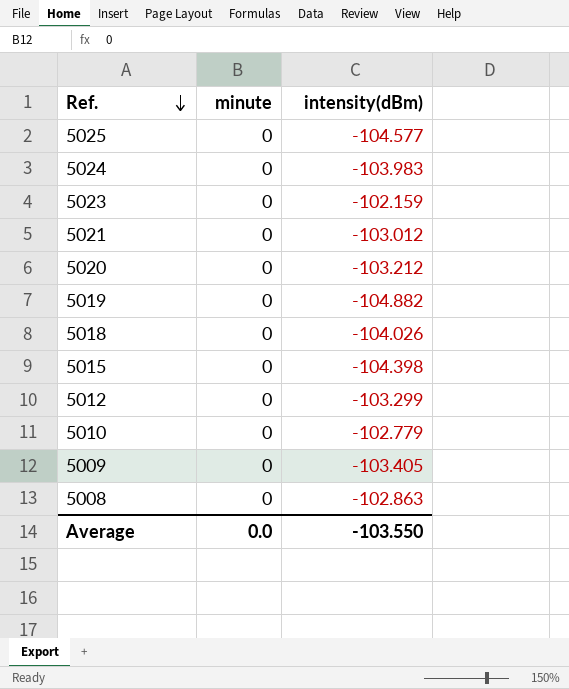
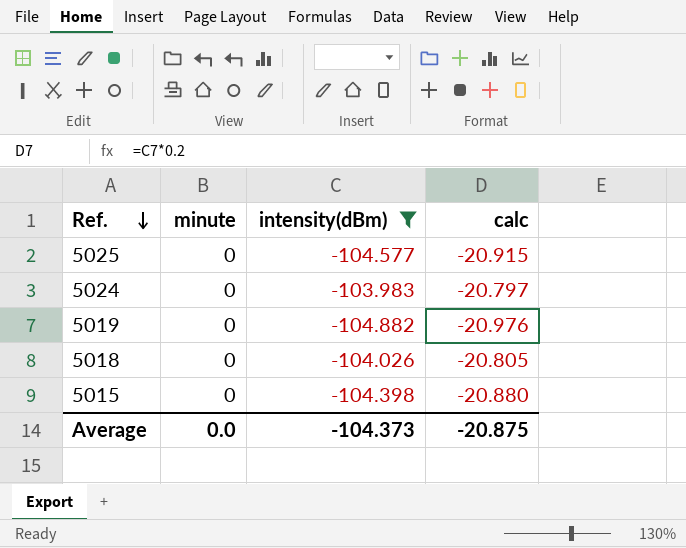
filter: none -> intensity(dBm) <= -103.983
column calc | formula: none -> [intensity(dBm)] * 0.2
Average | intensity(dBm): -103.550 -> -104.373

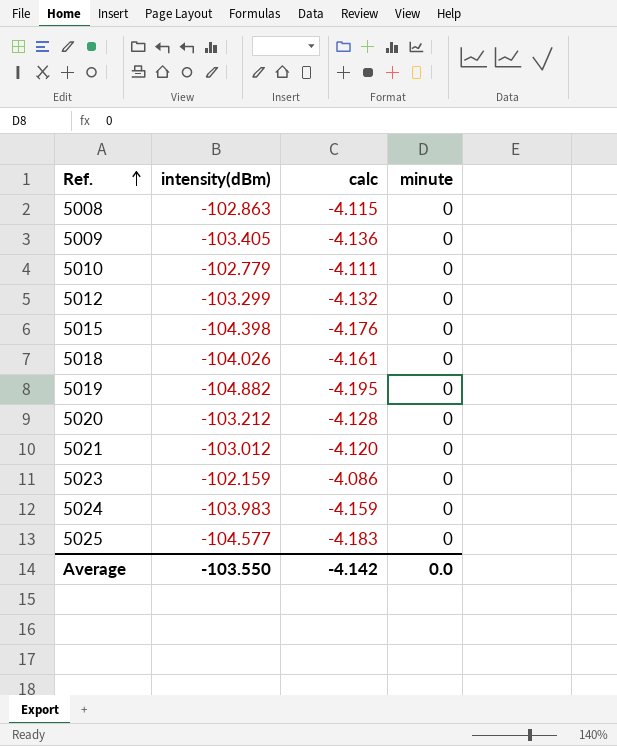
filter: intensity(dBm) <= -103.983 -> none
row order: Ref. descending -> Ref. ascending
column calc | formula: [intensity(dBm)] * 0.2 -> [intensity(dBm)] * 0.04
column minute | position: 2 -> 4
Average | intensity(dBm): -104.373 -> -103.550
Average | calc: -20.875 -> -4.142

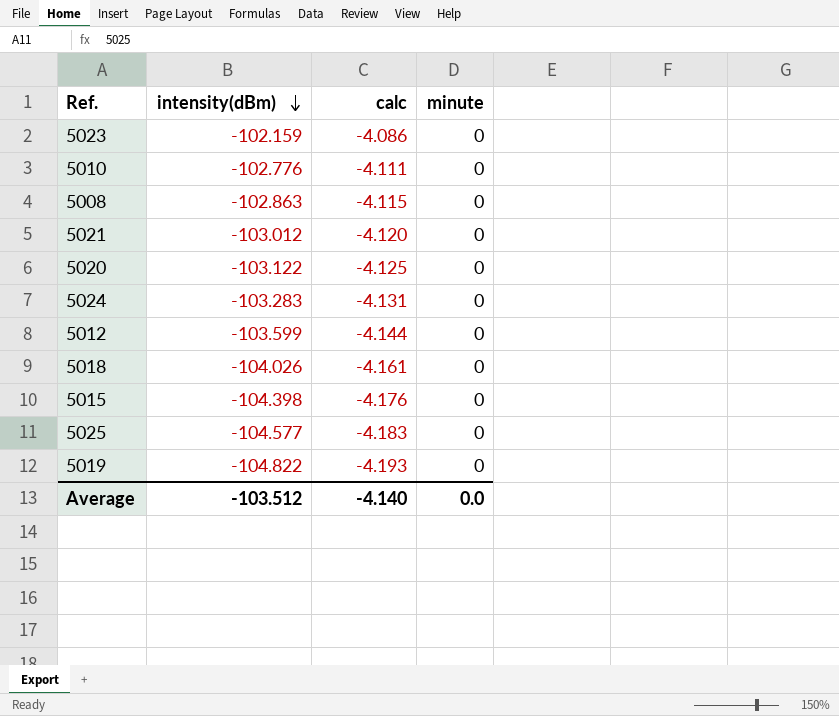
row order: Ref. ascending -> intensity(dBm) descending
row 5009: -103.405 | -4.136 | 0 -> none
5010 | intensity(dBm): -102.779 -> -102.776
5020 | intensity(dBm): -103.212 -> -103.122
5020 | calc: -4.128 -> -4.125
5024 | intensity(dBm): -103.983 -> -103.283
5024 | calc: -4.159 -> -4.131
5012 | intensity(dBm): -103.299 -> -103.599
5012 | calc: -4.132 -> -4.144
5019 | intensity(dBm): -104.882 -> -104.822
5019 | calc: -4.195 -> -4.193
Average | intensity(dBm): -103.550 -> -103.512
Average | calc: -4.142 -> -4.140

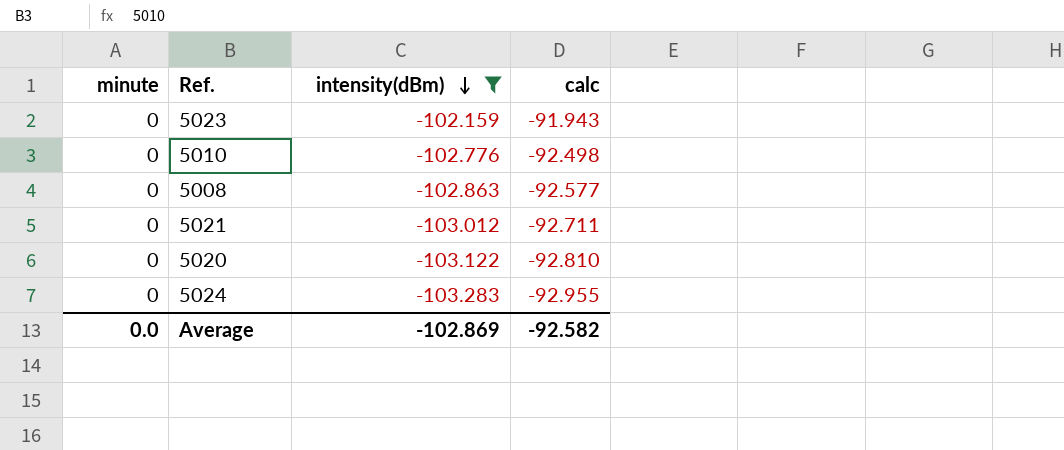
filter: none -> intensity(dBm) >= -103.283
column minute | position: 4 -> 1
column calc | formula: [intensity(dBm)] * 0.04 -> [intensity(dBm)] * 0.9
Average | intensity(dBm): -103.512 -> -102.869
Average | calc: -4.140 -> -92.582

